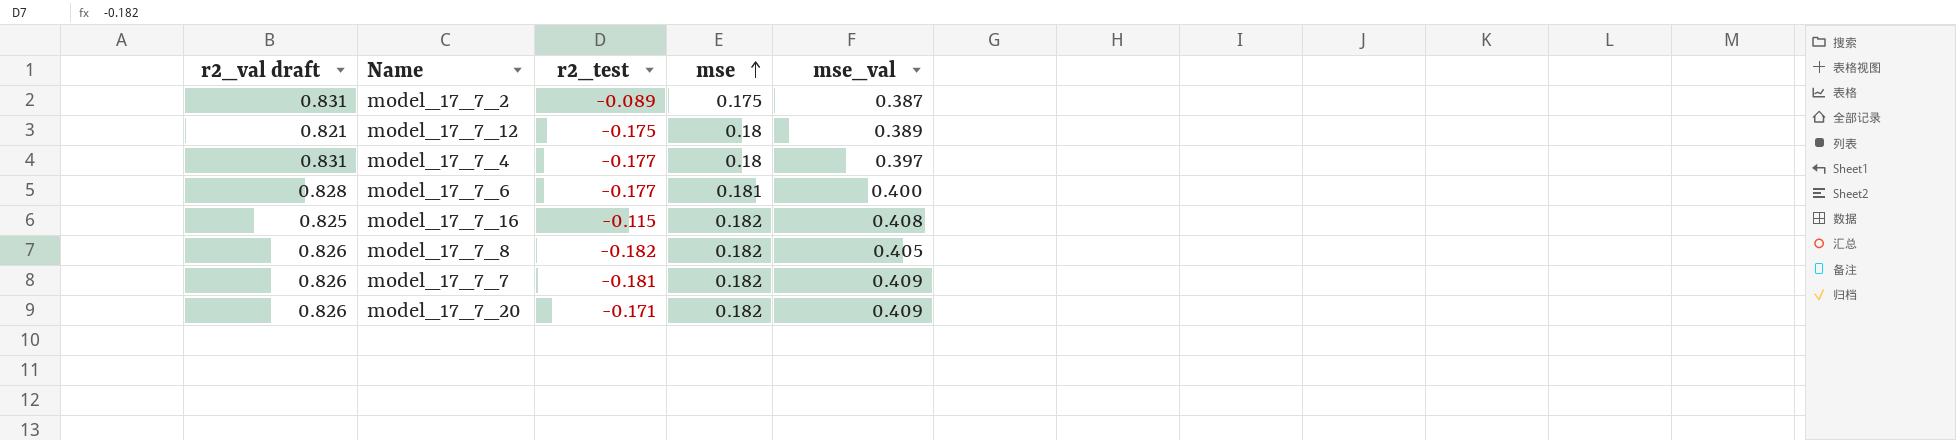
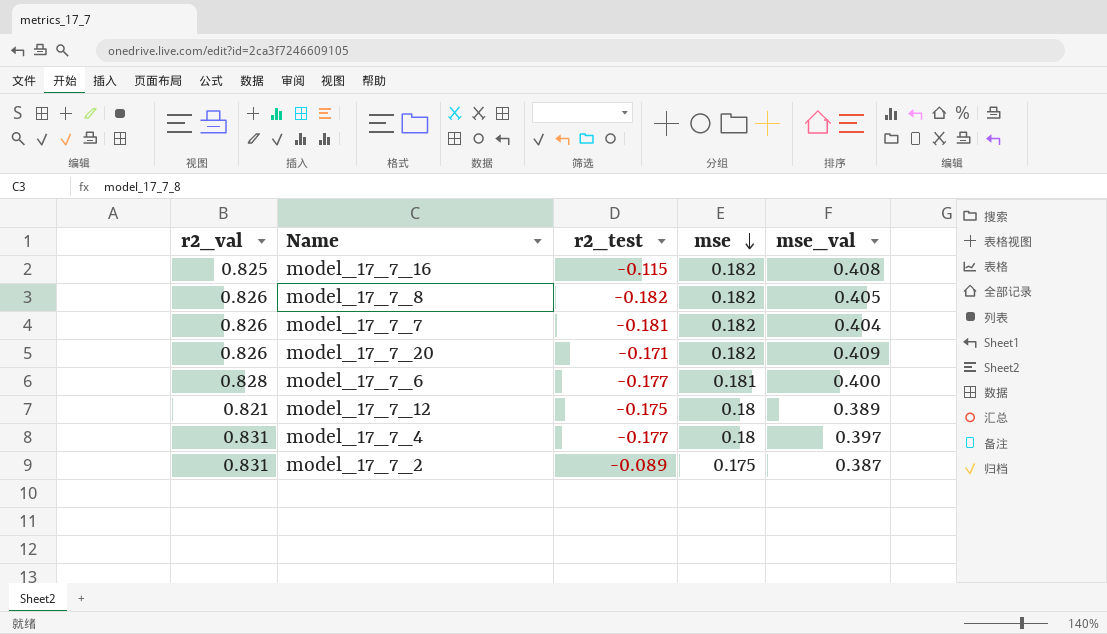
row order: mse ascending -> mse descending
column name: r2_val draft -> r2_val
model_17_7_7 | mse_val: 0.409 -> 0.404

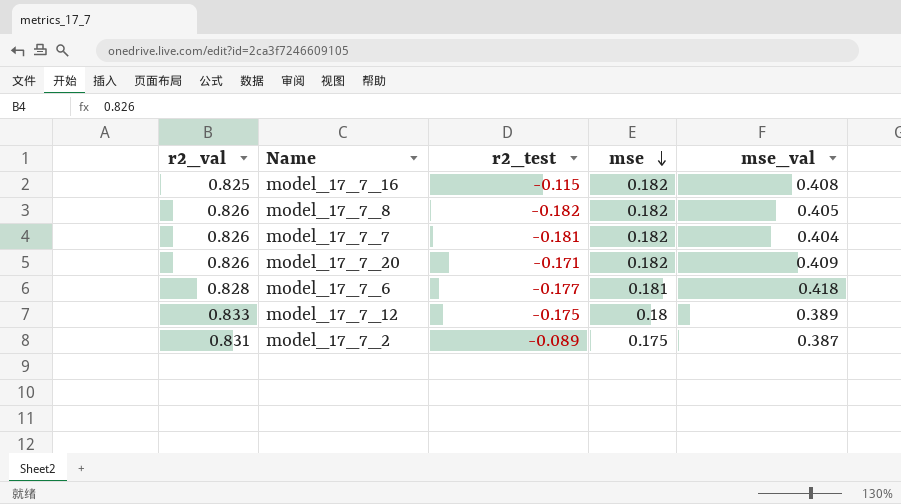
row model_17_7_4: 0.831 | -0.177 | 0.18 | 0.397 -> none
model_17_7_6 | mse_val: 0.400 -> 0.418
model_17_7_12 | r2_val: 0.821 -> 0.833

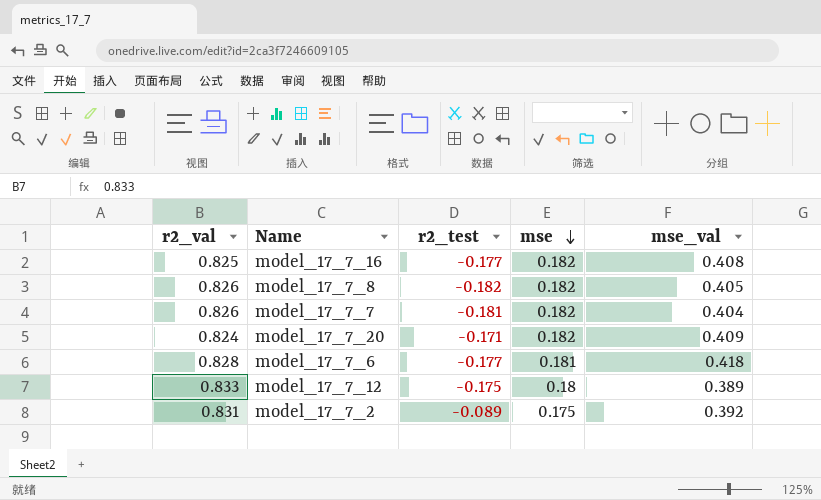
model_17_7_16 | r2_test: -0.115 -> -0.177
model_17_7_20 | r2_val: 0.826 -> 0.824
model_17_7_2 | mse_val: 0.387 -> 0.392

